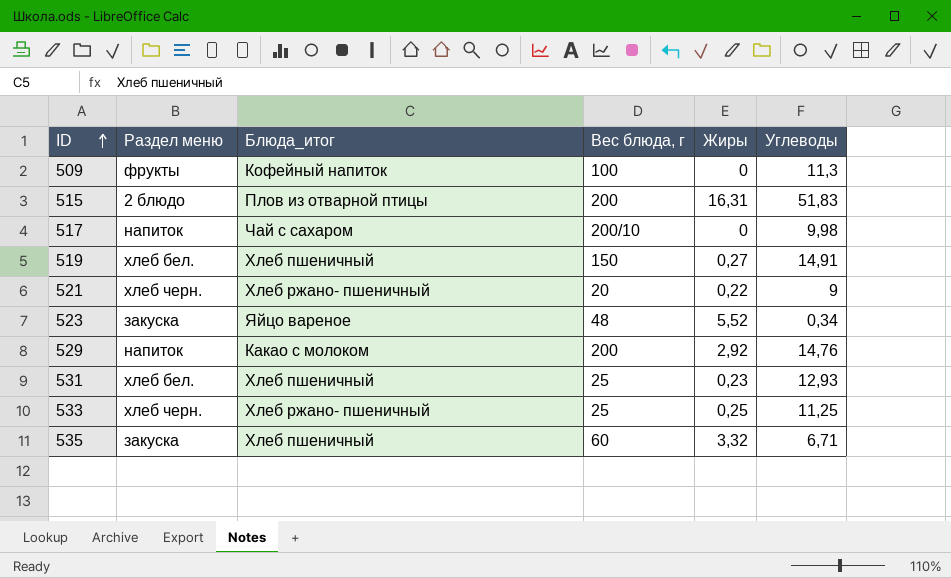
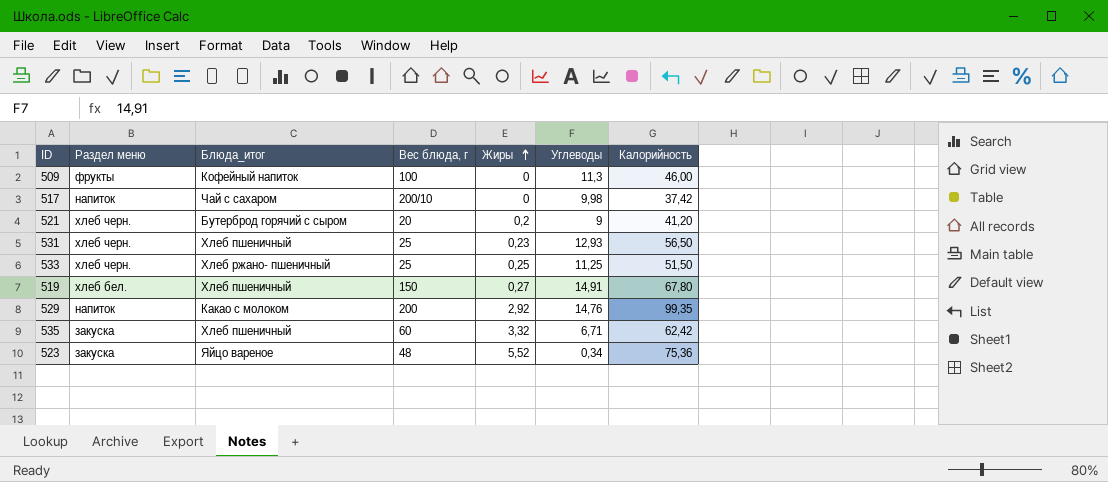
row order: ID ascending -> Жиры ascending
column Калорийность | position: none -> 7
row 515: 2 блюдо | Плов из отварной птицы | 200 | 16,31 | 51,83 -> none
521 | Блюда_итог: Хлеб ржано- пшеничный -> Бутерброд горячий с сыром
521 | Жиры: 0,22 -> 0,2
531 | Раздел меню: хлеб бел. -> хлеб черн.

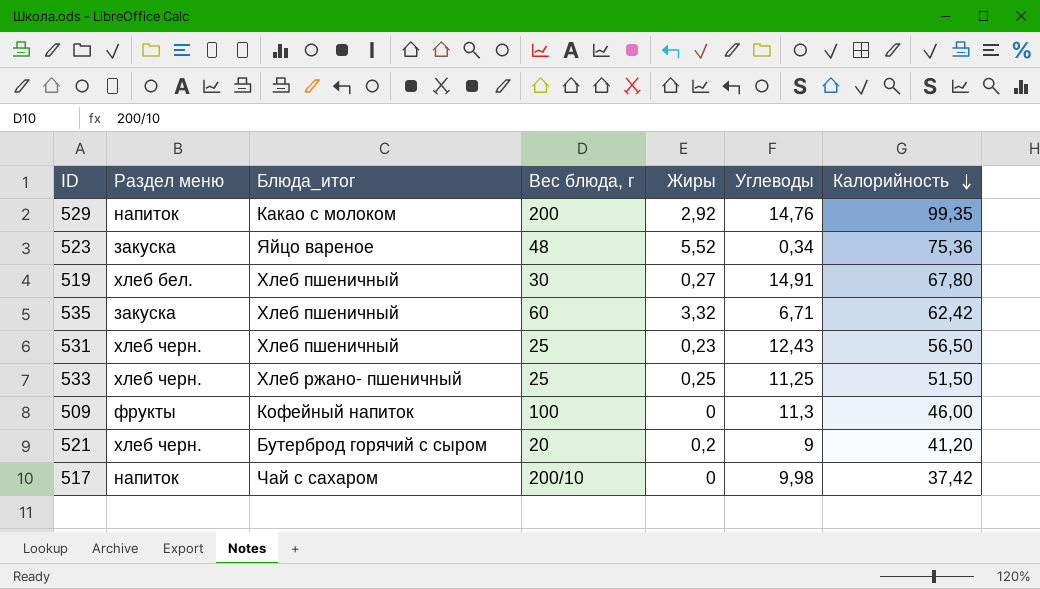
row order: Жиры ascending -> Калорийность descending
519 | Вес блюда, г: 150 -> 30
531 | Углеводы: 12,93 -> 12,43

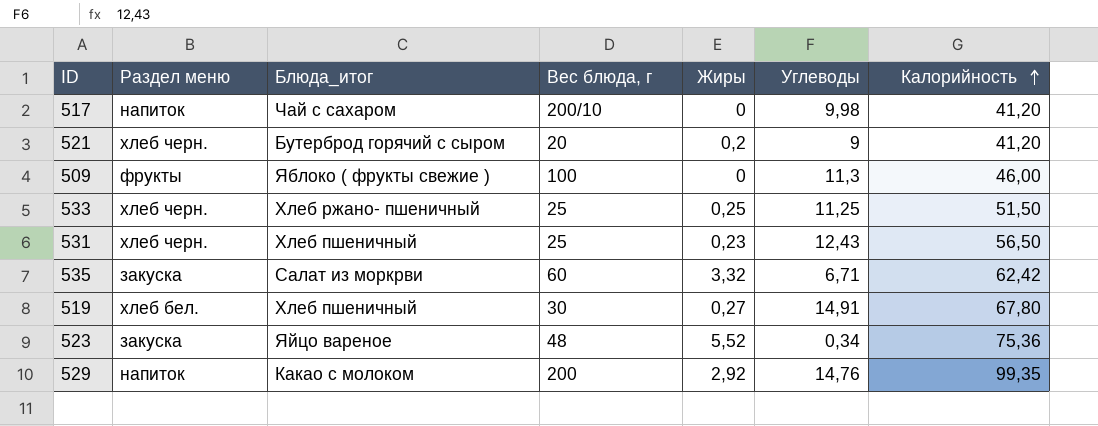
row order: Калорийность descending -> Калорийность ascending
517 | Калорийность: 37,42 -> 41,20
509 | Блюда_итог: Кофейный напиток -> Яблоко ( фрукты свежие )
535 | Блюда_итог: Хлеб пшеничный -> Салат из моркрви

